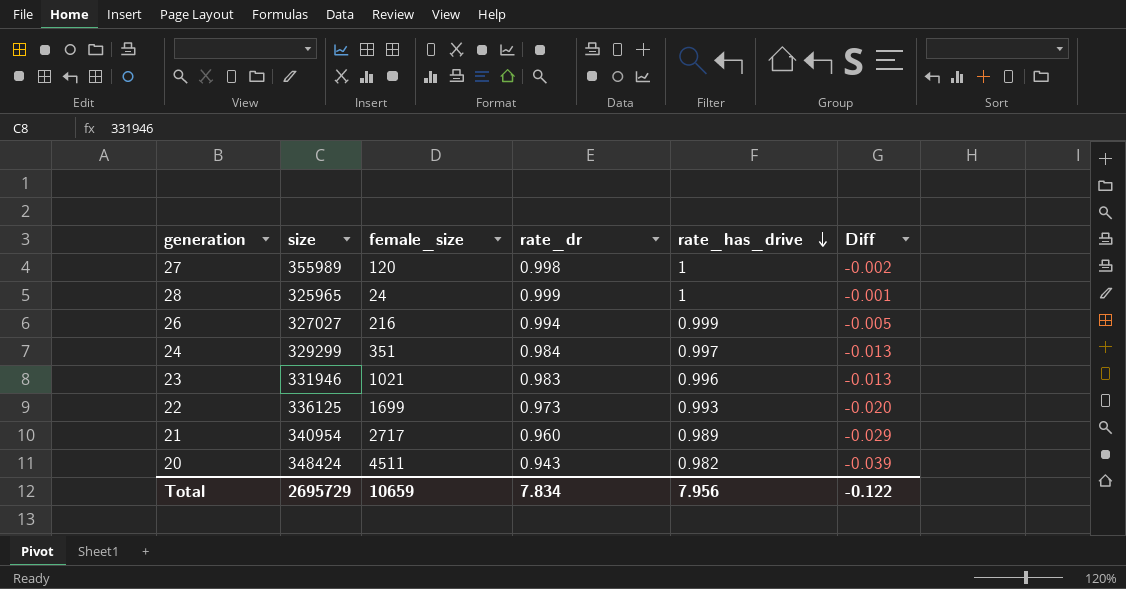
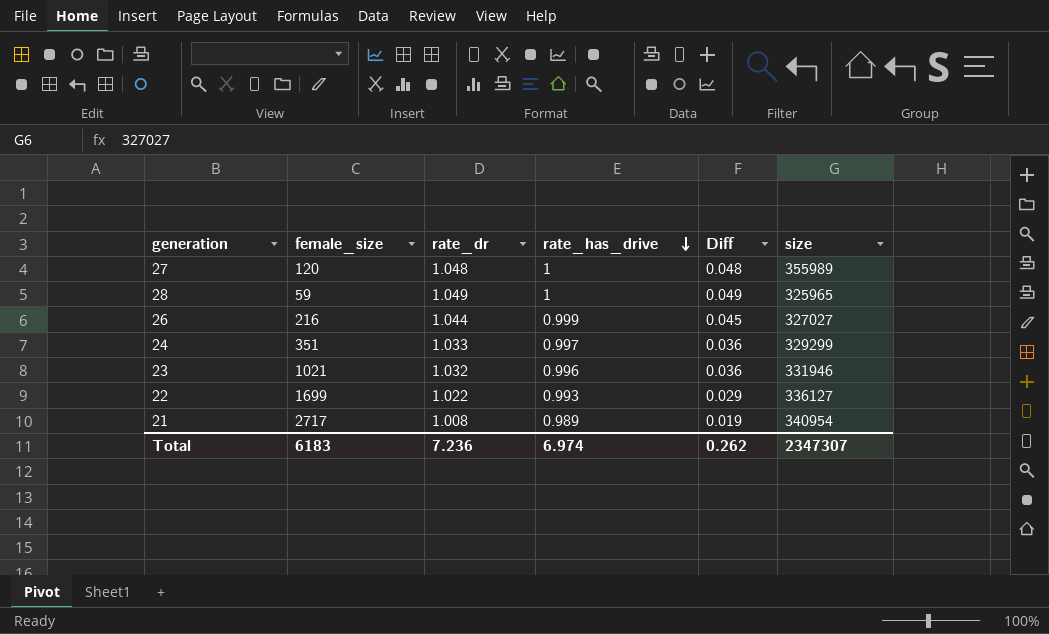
column size | position: 2 -> 6
row 20: 348424 | 4511 | 0.943 | 0.982 | -0.039 -> none
27 | rate_dr: 0.998 -> 1.048
27 | Diff: -0.002 -> 0.048
28 | female_size: 24 -> 59
28 | rate_dr: 0.999 -> 1.049
28 | Diff: -0.001 -> 0.049
26 | rate_dr: 0.994 -> 1.044
26 | Diff: -0.005 -> 0.045
24 | rate_dr: 0.984 -> 1.033
24 | Diff: -0.013 -> 0.036
23 | rate_dr: 0.983 -> 1.032
23 | Diff: -0.013 -> 0.036
22 | rate_dr: 0.973 -> 1.022
22 | Diff: -0.020 -> 0.029
22 | size: 336125 -> 336127
21 | rate_dr: 0.960 -> 1.008
21 | Diff: -0.029 -> 0.019
Total | female_size: 10659 -> 6183
Total | rate_dr: 7.834 -> 7.236
Total | rate_has_drive: 7.956 -> 6.974
Total | Diff: -0.122 -> 0.262
Total | size: 2695729 -> 2347307

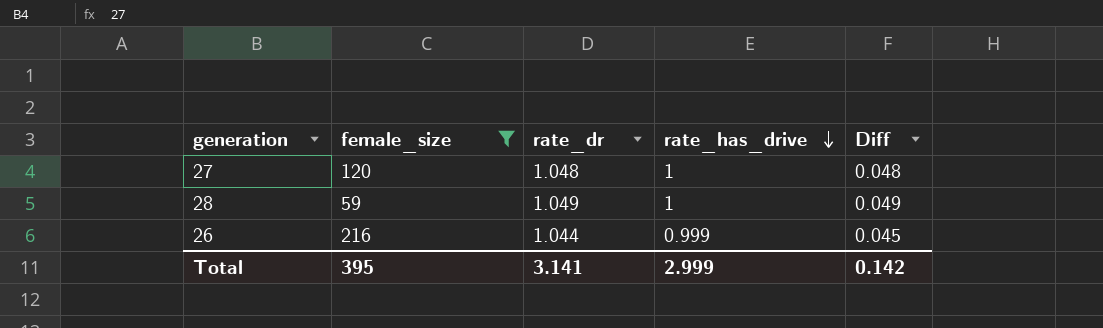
filter: none -> female_size <= 216
column size | position: 6 -> none
Total | female_size: 6183 -> 395
Total | rate_dr: 7.236 -> 3.141
Total | rate_has_drive: 6.974 -> 2.999
Total | Diff: 0.262 -> 0.142

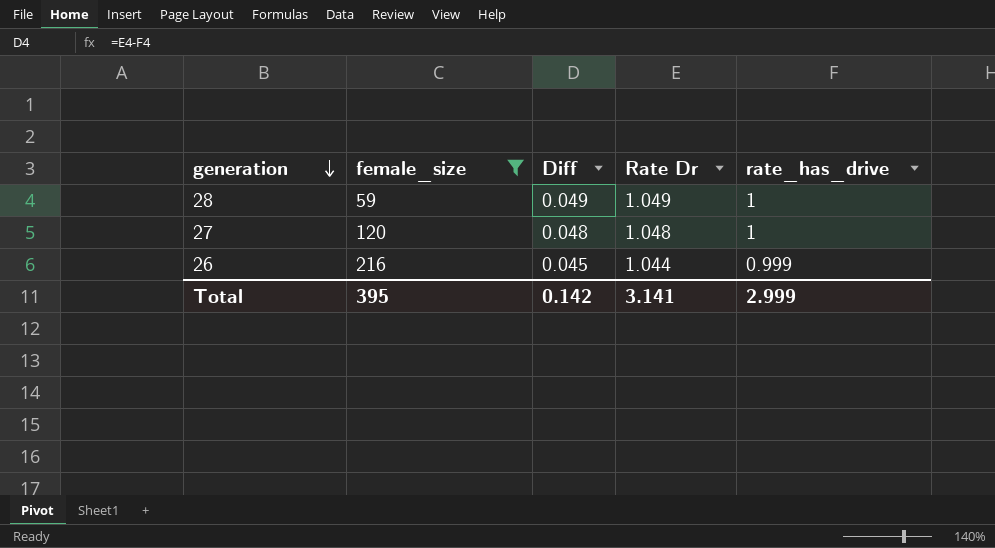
row order: rate_has_drive descending -> generation descending
column Diff | position: 5 -> 3
column name: rate_dr -> Rate Dr

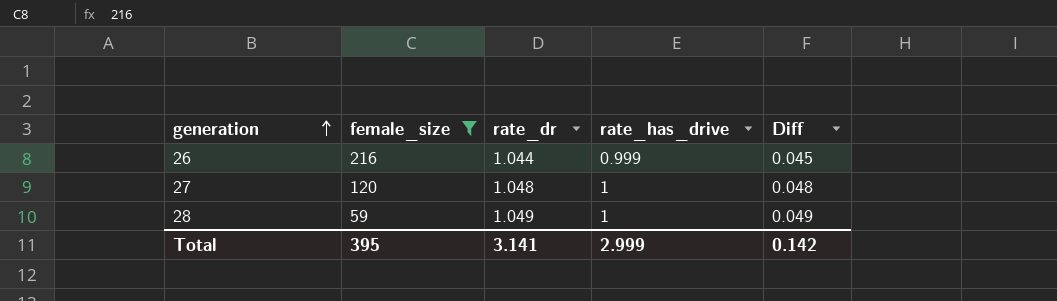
row order: generation descending -> generation ascending
column name: Rate Dr -> rate_dr
column Diff | position: 3 -> 5

